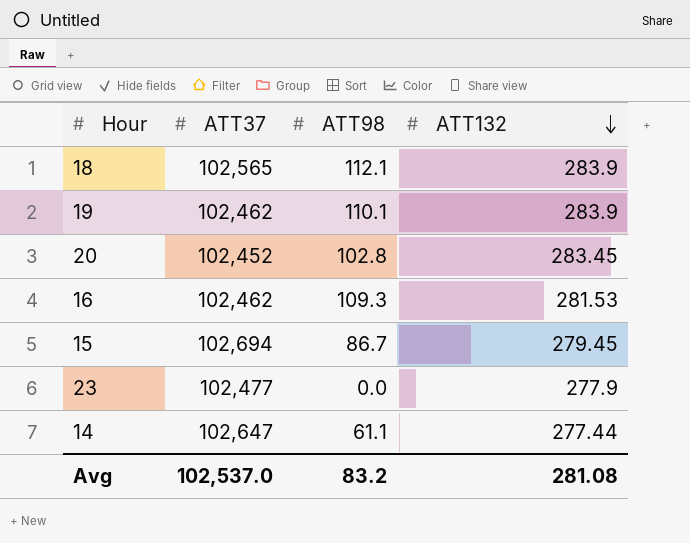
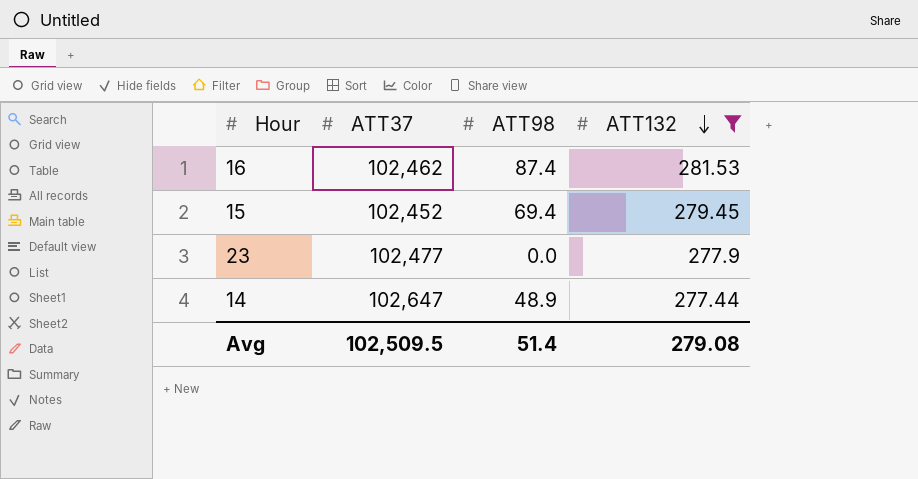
filter: none -> ATT132 <= 281.53
16 | ATT98: 109.3 -> 87.4
15 | ATT37: 102,694 -> 102,452
15 | ATT98: 86.7 -> 69.4
14 | ATT98: 61.1 -> 48.9
Avg | ATT37: 102,537.0 -> 102,509.5
Avg | ATT98: 83.2 -> 51.4
Avg | ATT132: 281.08 -> 279.08

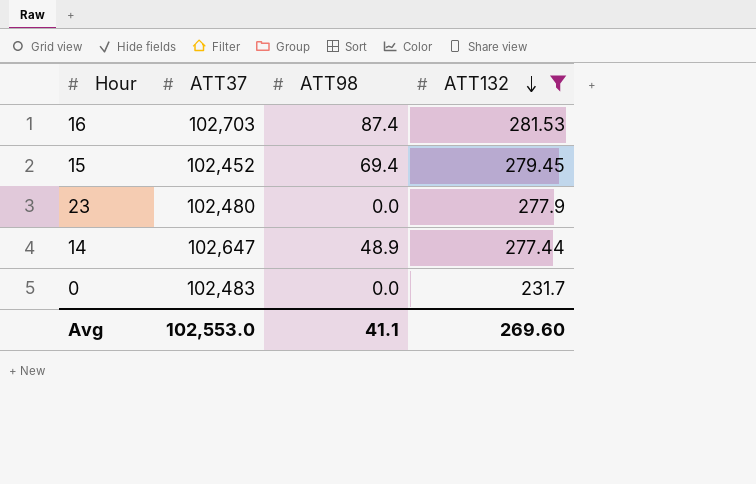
16 | ATT37: 102,462 -> 102,703
23 | ATT37: 102,477 -> 102,480
row 0: none -> 102,483 | 0.0 | 231.7
Avg | ATT37: 102,509.5 -> 102,553.0
Avg | ATT98: 51.4 -> 41.1
Avg | ATT132: 279.08 -> 269.60

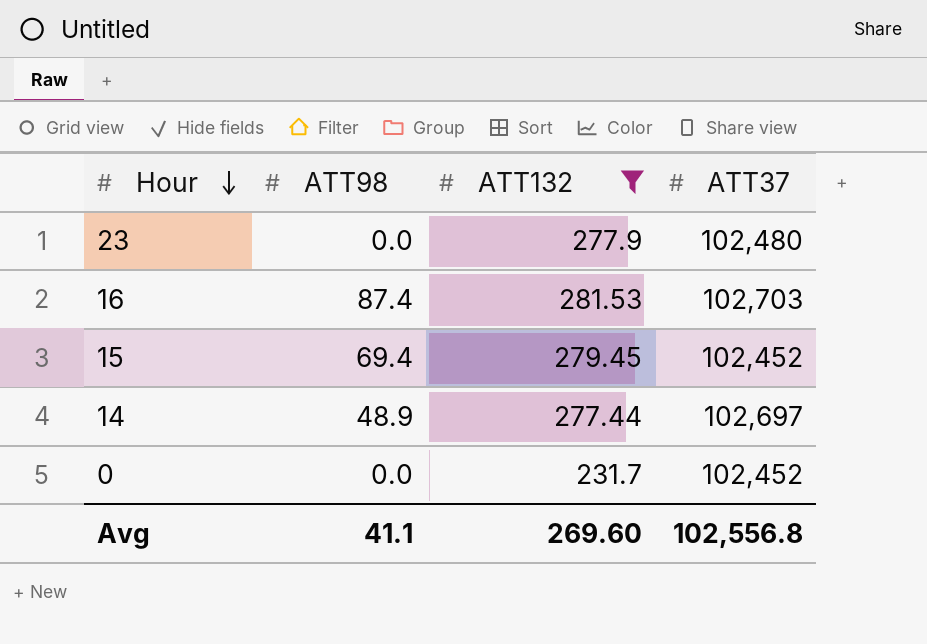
row order: ATT132 descending -> Hour descending
column ATT37 | position: 2 -> 4
14 | ATT37: 102,647 -> 102,697
0 | ATT37: 102,483 -> 102,452
Avg | ATT37: 102,553.0 -> 102,556.8

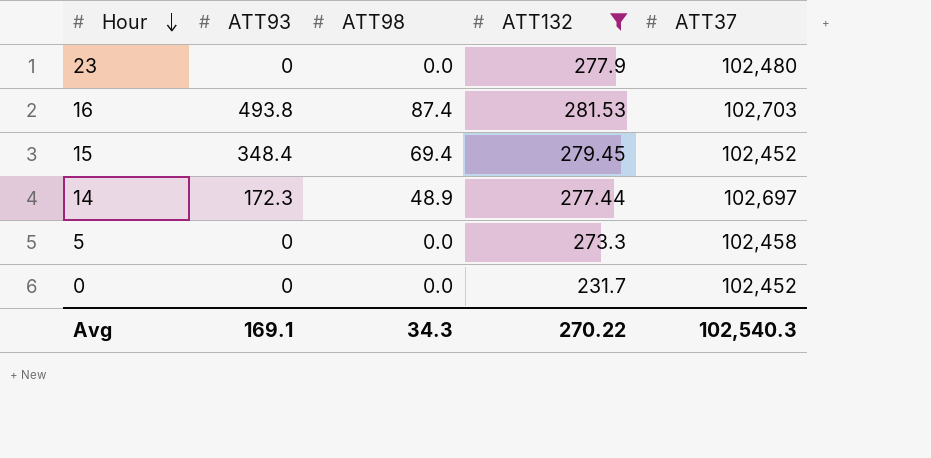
column ATT93 | position: none -> 2
row 5: none -> 0 | 0.0 | 273.3 | 102,458
Avg | ATT98: 41.1 -> 34.3
Avg | ATT132: 269.60 -> 270.22
Avg | ATT37: 102,556.8 -> 102,540.3

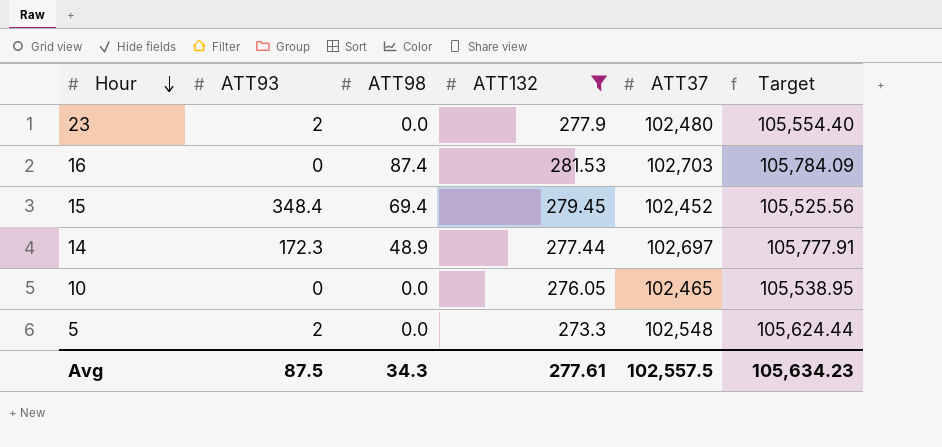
column Target | formula: none -> [ATT37] * 1.03
row 0: 0 | 0.0 | 231.7 | 102,452 -> none
23 | ATT93: 0 -> 2
16 | ATT93: 493.8 -> 0
row 10: none -> 0 | 0.0 | 276.05 | 102,465 | 105,538.95
5 | ATT93: 0 -> 2
5 | ATT37: 102,458 -> 102,548
Avg | ATT93: 169.1 -> 87.5
Avg | ATT132: 270.22 -> 277.61
Avg | ATT37: 102,540.3 -> 102,557.5

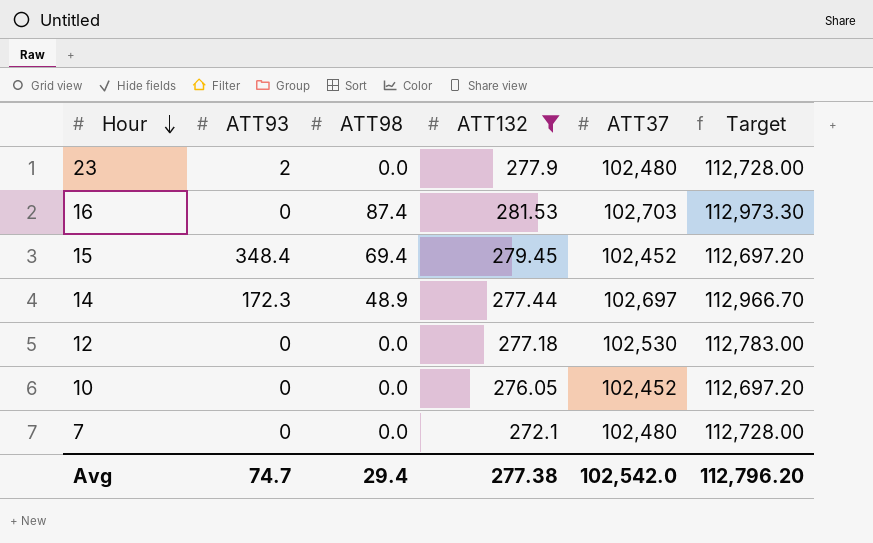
column Target | formula: [ATT37] * 1.03 -> [ATT37] * 1.1
row 5: 2 | 0.0 | 273.3 | 102,548 | 105,624.44 -> none
row 12: none -> 0 | 0.0 | 277.18 | 102,530 | 112,783.00
10 | ATT37: 102,465 -> 102,452
row 7: none -> 0 | 0.0 | 272.1 | 102,480 | 112,728.00
Avg | ATT93: 87.5 -> 74.7
Avg | ATT98: 34.3 -> 29.4
Avg | ATT132: 277.61 -> 277.38
Avg | ATT37: 102,557.5 -> 102,542.0
Avg | Target: 105,634.23 -> 112,796.20

